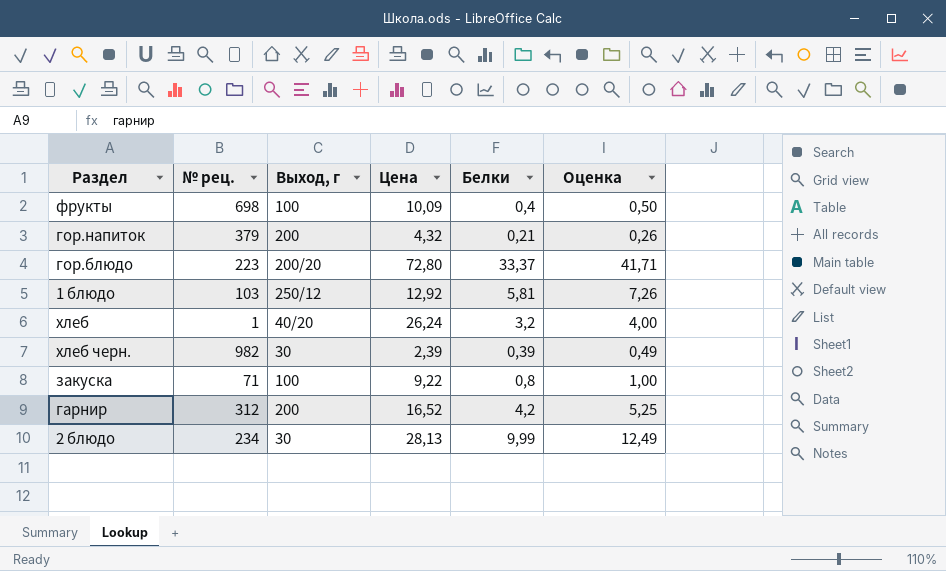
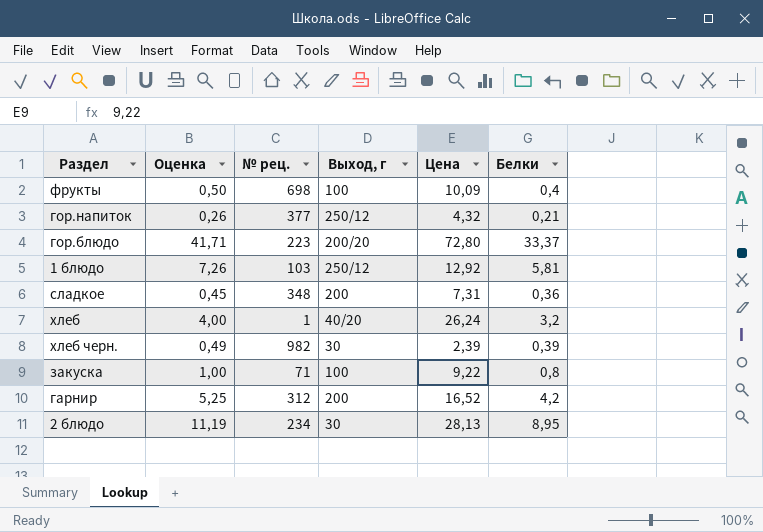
column Оценка | position: 6 -> 2
гор.напиток | № рец.: 379 -> 377
гор.напиток | Выход, г: 200 -> 250/12
row сладкое: none -> 0,45 | 348 | 200 | 7,31 | 0,36
2 блюдо | Оценка: 12,49 -> 11,19
2 блюдо | Белки: 9,99 -> 8,95

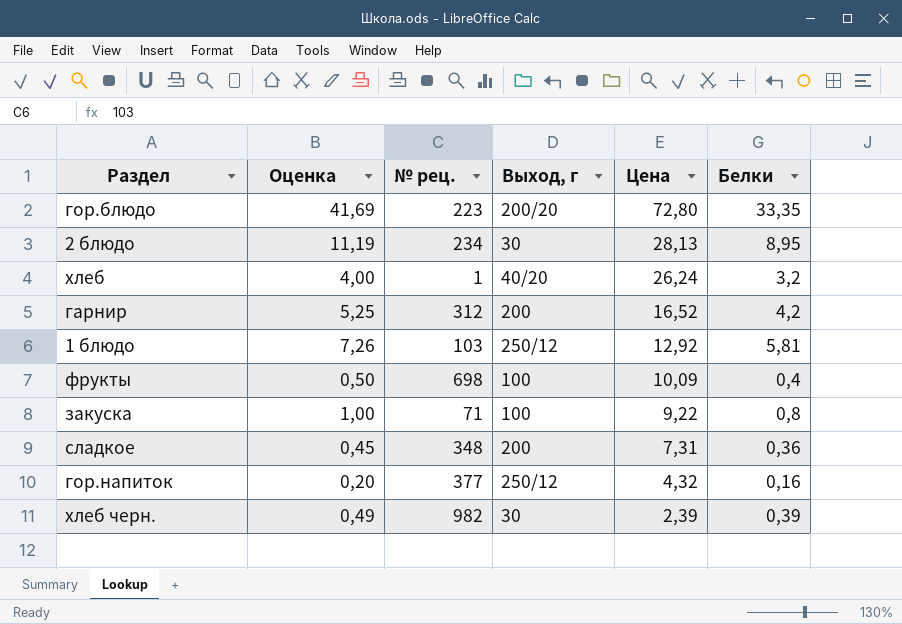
row order: none -> Цена descending
гор.блюдо | Оценка: 41,71 -> 41,69
гор.блюдо | Белки: 33,37 -> 33,35
гор.напиток | Оценка: 0,26 -> 0,20
гор.напиток | Белки: 0,21 -> 0,16

